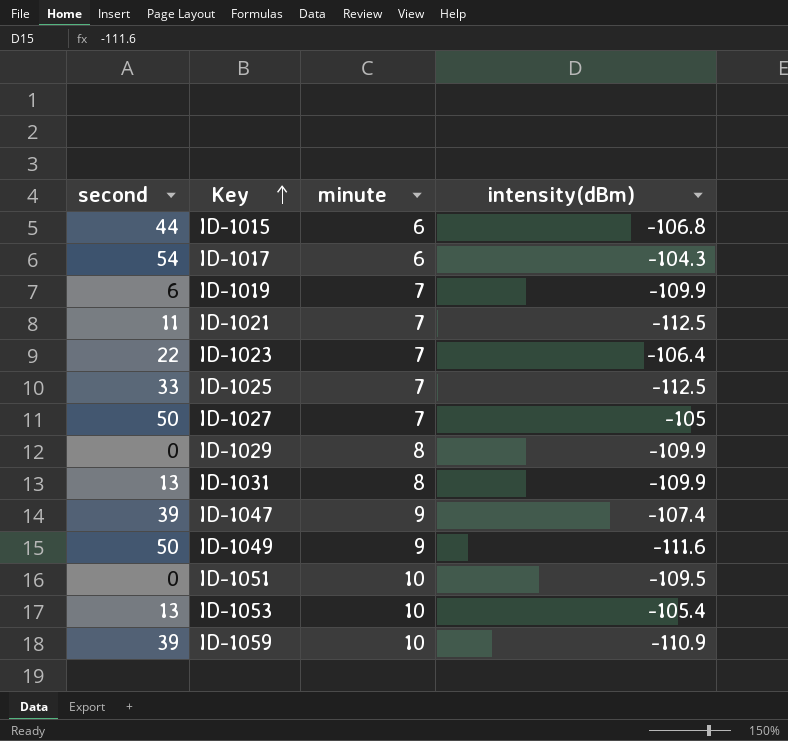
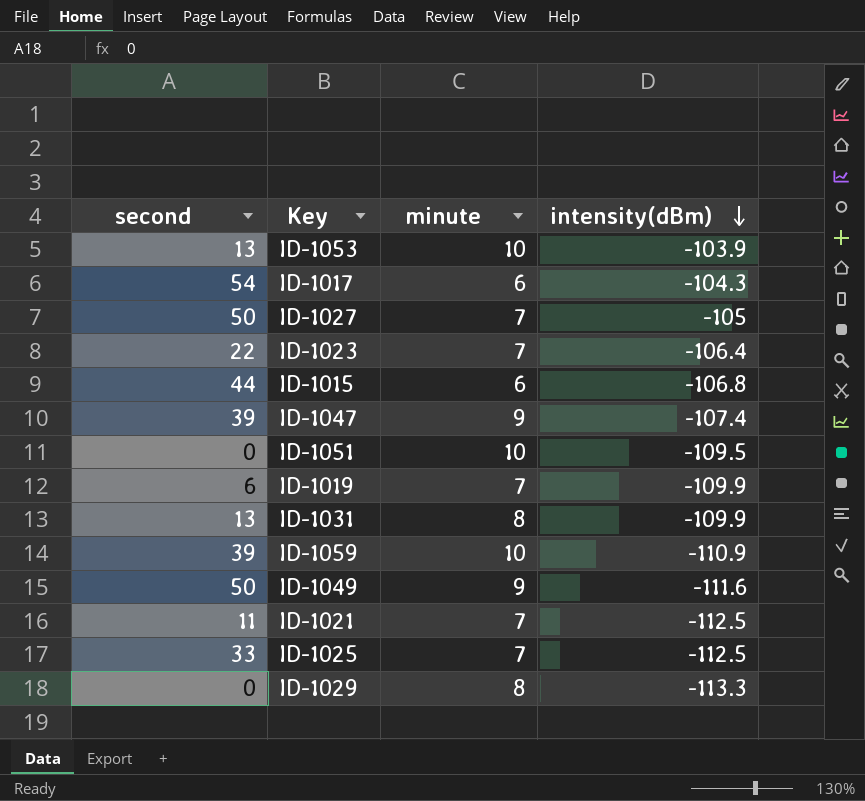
row order: Key ascending -> intensity(dBm) descending
ID-1053 | intensity(dBm): -105.4 -> -103.9
ID-1029 | intensity(dBm): -109.9 -> -113.3

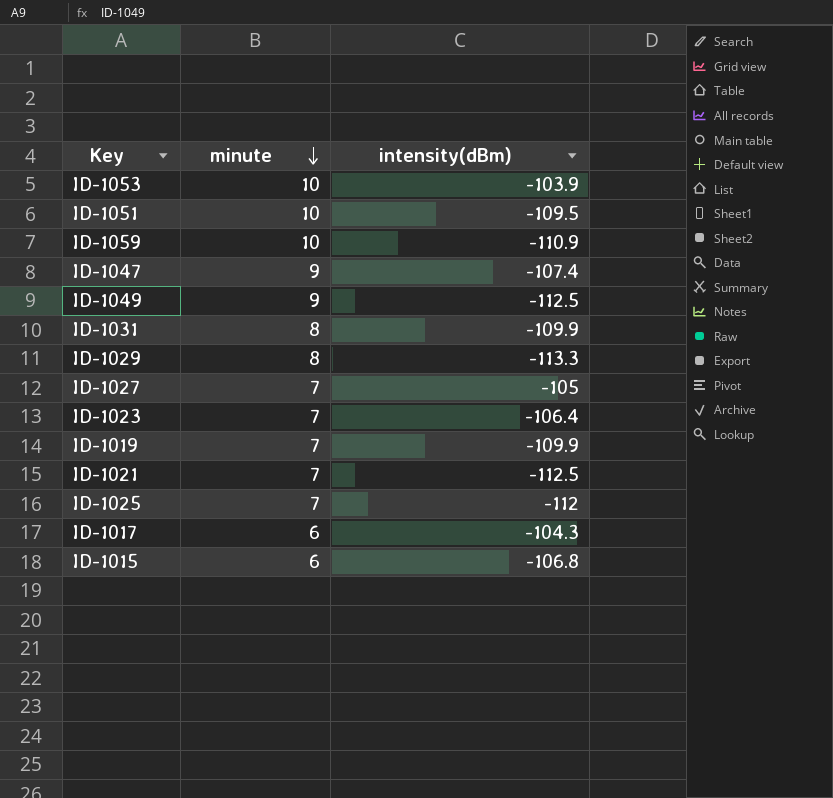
row order: intensity(dBm) descending -> minute descending
column second | position: 1 -> none
ID-1049 | intensity(dBm): -111.6 -> -112.5
ID-1025 | intensity(dBm): -112.5 -> -112

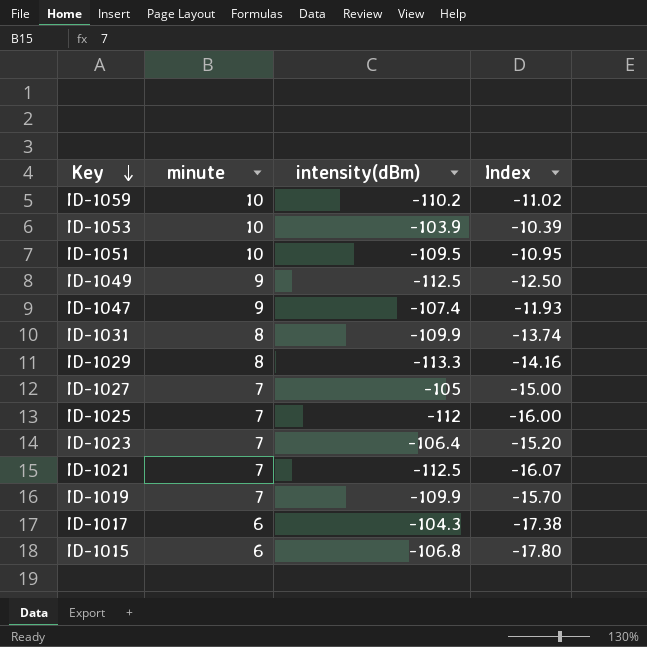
row order: minute descending -> Key descending
column Index | formula: none -> [intensity(dBm)] / [minute]
ID-1059 | intensity(dBm): -110.9 -> -110.2

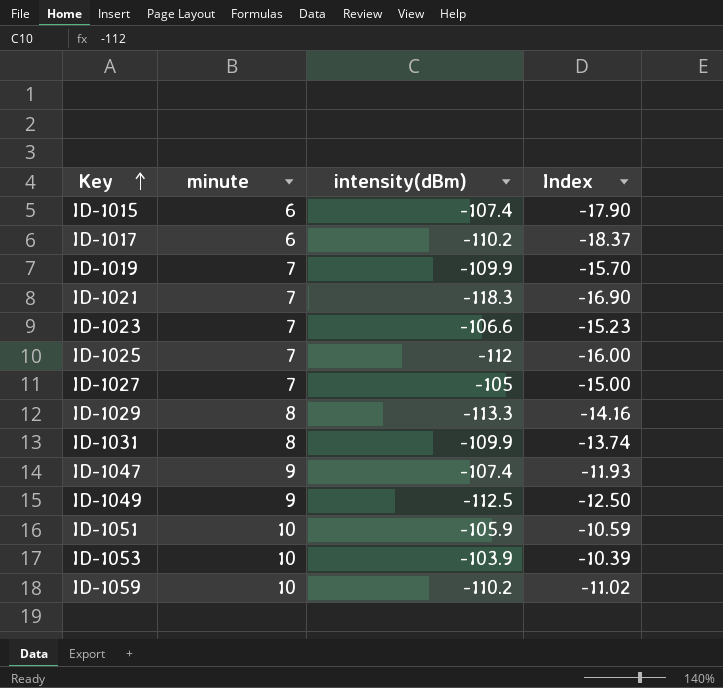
row order: Key descending -> Key ascending
ID-1015 | intensity(dBm): -106.8 -> -107.4
ID-1015 | Index: -17.80 -> -17.90
ID-1017 | intensity(dBm): -104.3 -> -110.2
ID-1017 | Index: -17.38 -> -18.37
ID-1021 | intensity(dBm): -112.5 -> -118.3
ID-1021 | Index: -16.07 -> -16.90
ID-1023 | intensity(dBm): -106.4 -> -106.6
ID-1023 | Index: -15.20 -> -15.23
ID-1051 | intensity(dBm): -109.5 -> -105.9
ID-1051 | Index: -10.95 -> -10.59

